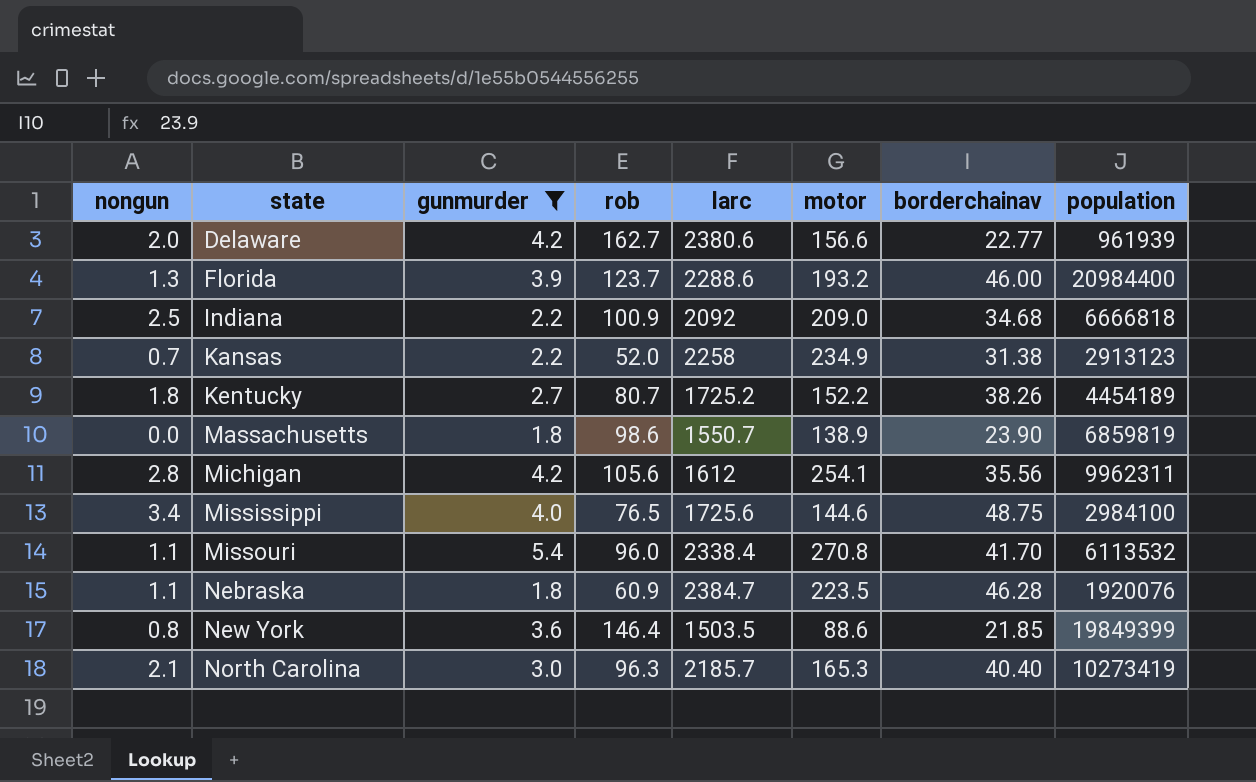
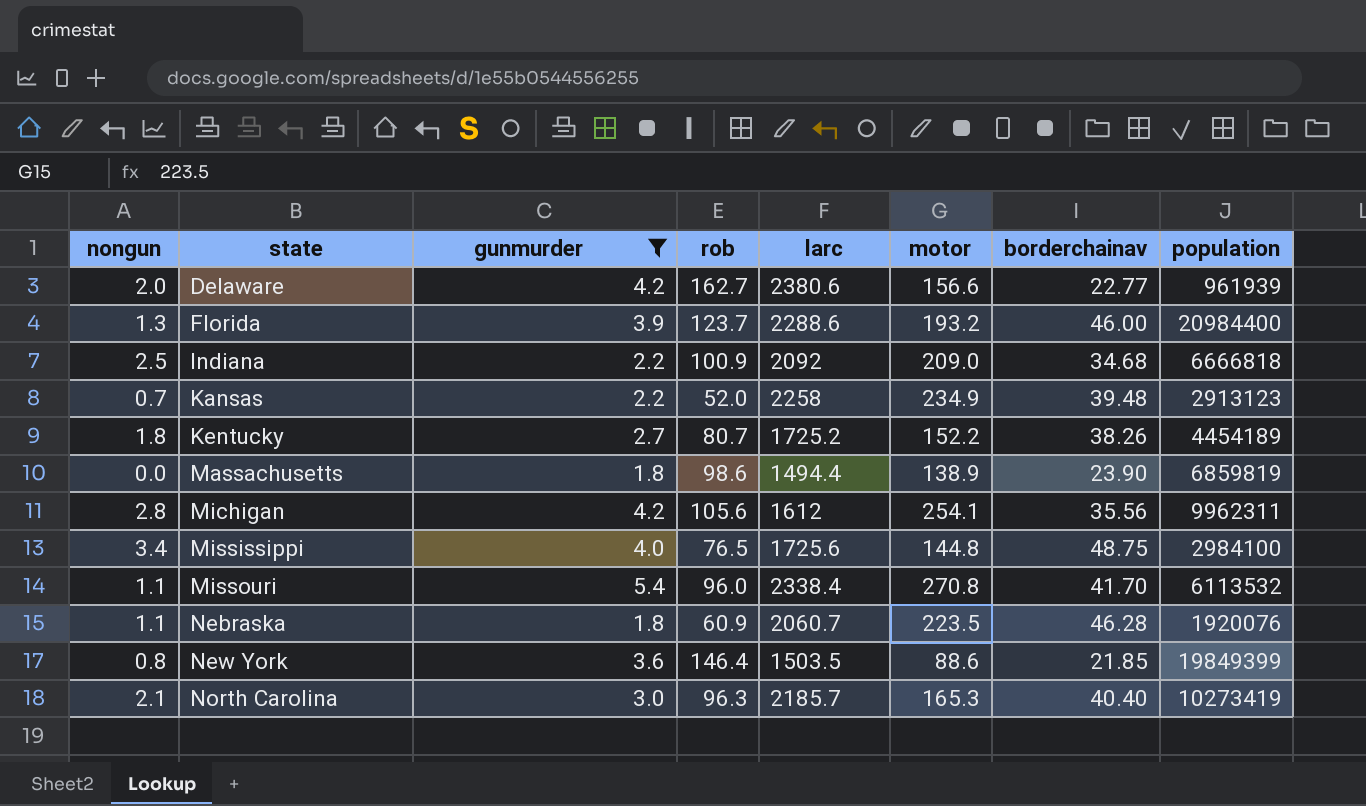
Kansas | borderchainav: 31.38 -> 39.48
Massachusetts | larc: 1550.7 -> 1494.4
Mississippi | motor: 144.6 -> 144.8
Nebraska | larc: 2384.7 -> 2060.7

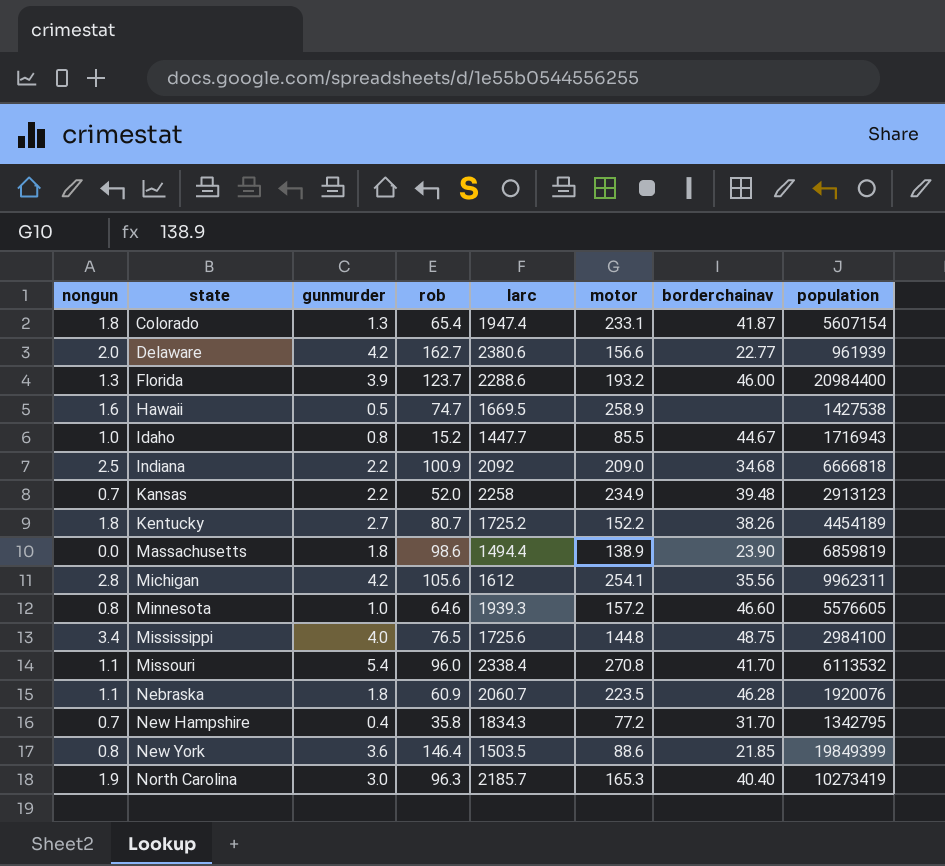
filter: gunmurder >= 1.8 -> none
North Carolina | nongun: 2.1 -> 1.9

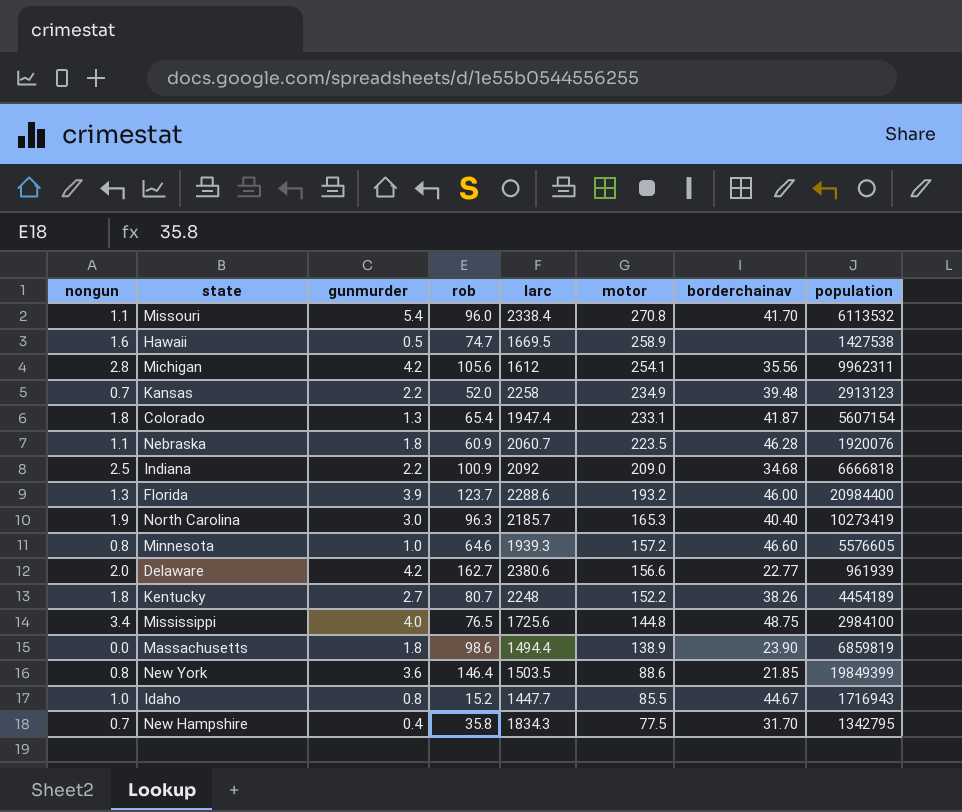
row order: state ascending -> motor descending
Kentucky | larc: 1725.2 -> 2248
New Hampshire | motor: 77.2 -> 77.5

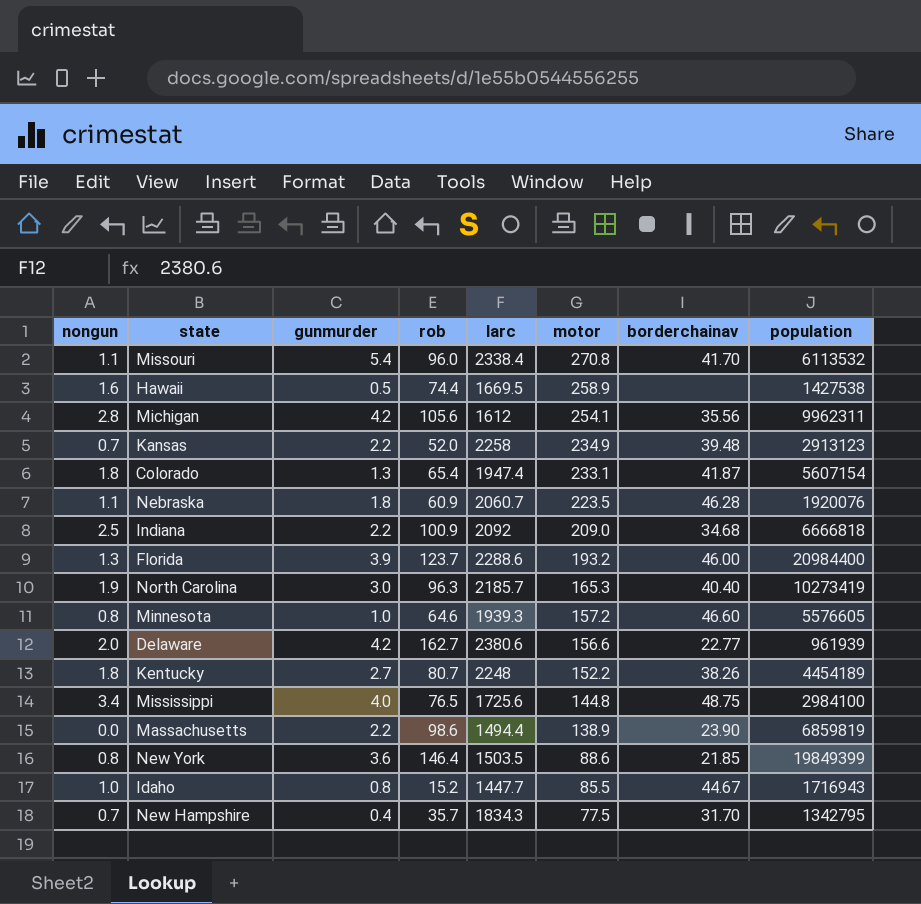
Hawaii | rob: 74.7 -> 74.4
Massachusetts | gunmurder: 1.8 -> 2.2
New Hampshire | rob: 35.8 -> 35.7

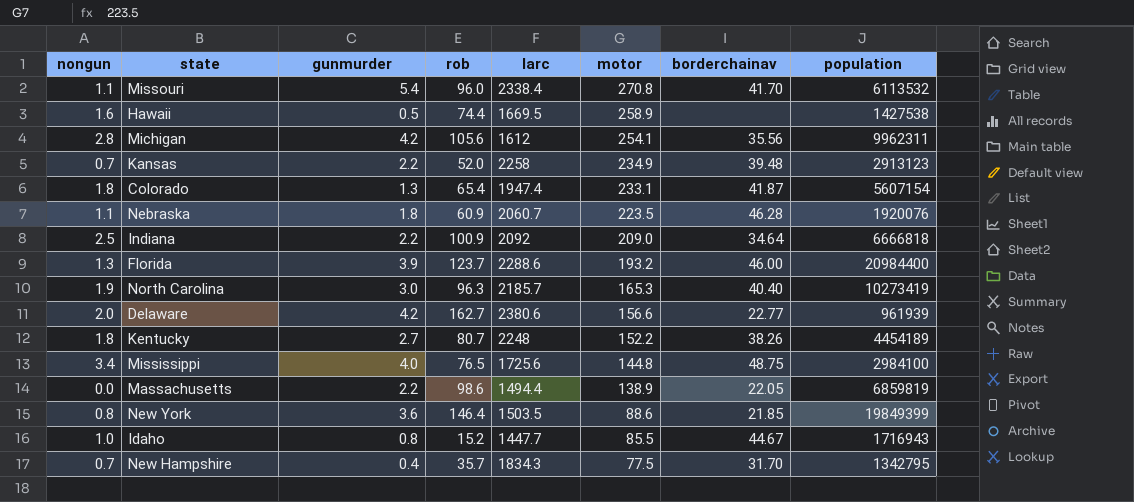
row Minnesota: 0.8 | 1.0 | 64.6 | 1939.3 | 157.2 | 46.60 | 5576605 -> none
Indiana | borderchainav: 34.68 -> 34.64
Massachusetts | borderchainav: 23.90 -> 22.05

